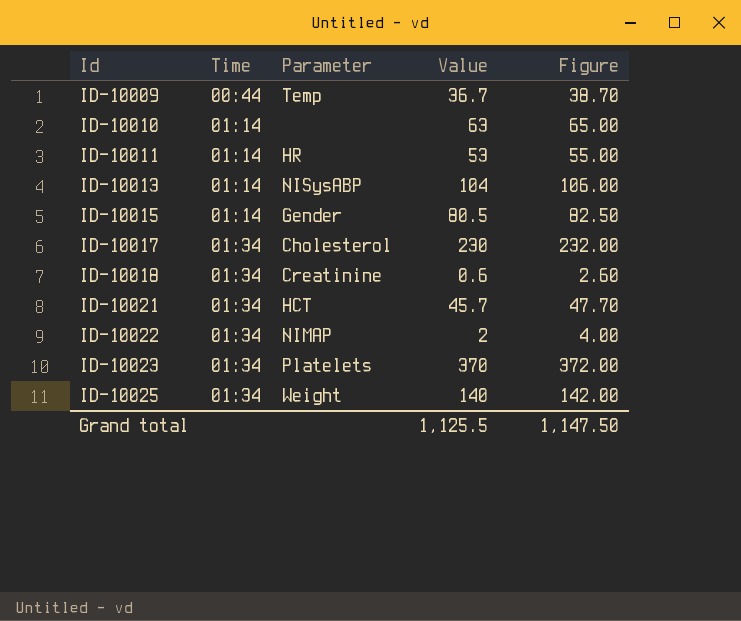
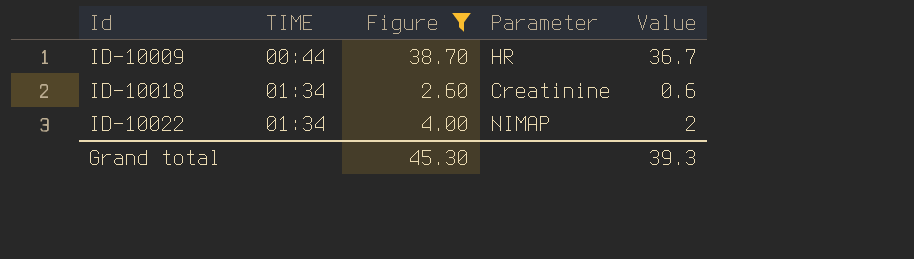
filter: none -> Figure <= 38.70
column name: Time -> TIME
column Figure | position: 5 -> 3
ID-10009 | Parameter: Temp -> HR
Grand total | Figure: 1,147.50 -> 45.30
Grand total | Value: 1,125.5 -> 39.3

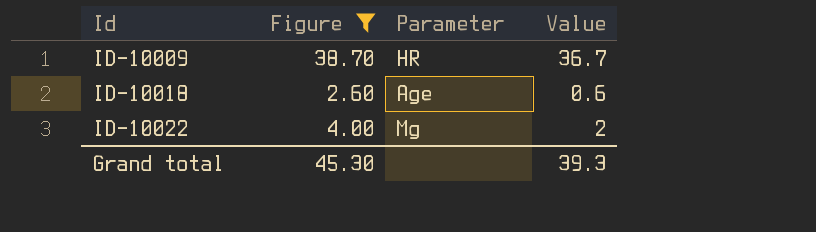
column TIME | position: 2 -> none
ID-10018 | Parameter: Creatinine -> Age
ID-10022 | Parameter: NIMAP -> Mg

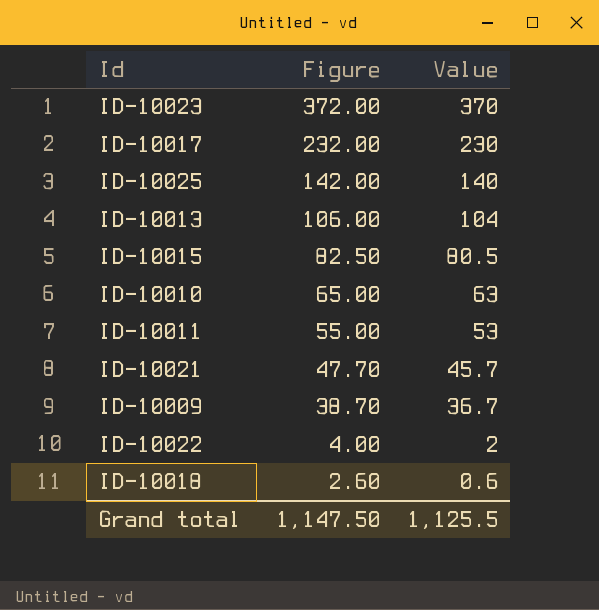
filter: Figure <= 38.70 -> none
row order: Id ascending -> Figure descending
column Parameter | position: 3 -> none
Grand total | Figure: 45.30 -> 1,147.50
Grand total | Value: 39.3 -> 1,125.5

